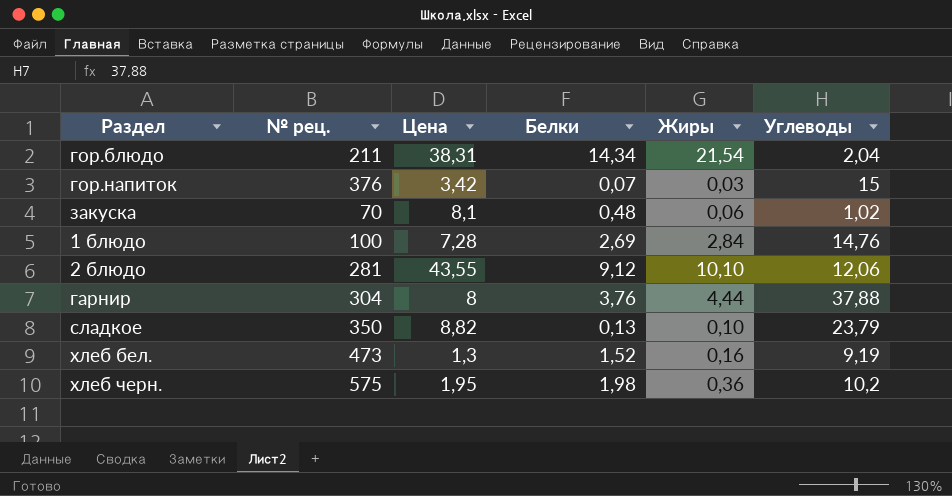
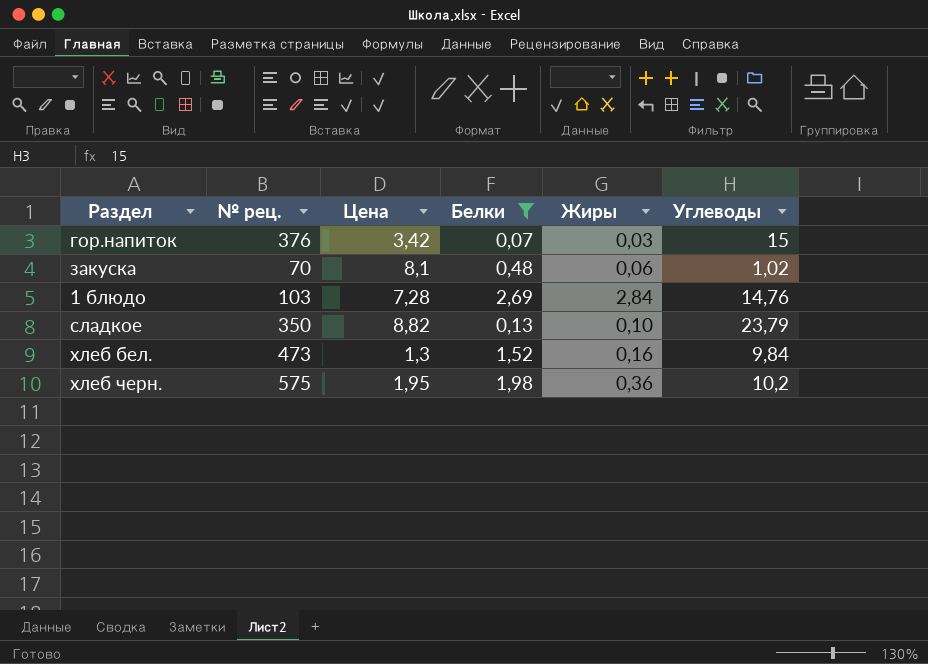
filter: none -> Белки <= 2,69
1 блюдо | № рец.: 100 -> 103
хлеб бел. | Углеводы: 9,19 -> 9,84

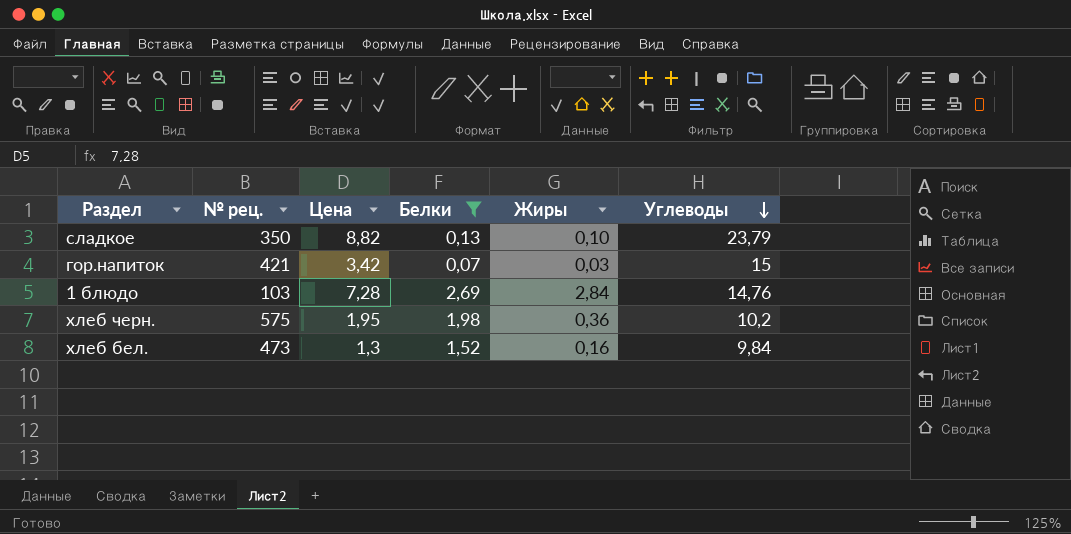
row order: none -> Углеводы descending
row закуска: 70 | 8,1 | 0,48 | 0,06 | 1,02 -> none
гор.напиток | № рец.: 376 -> 421

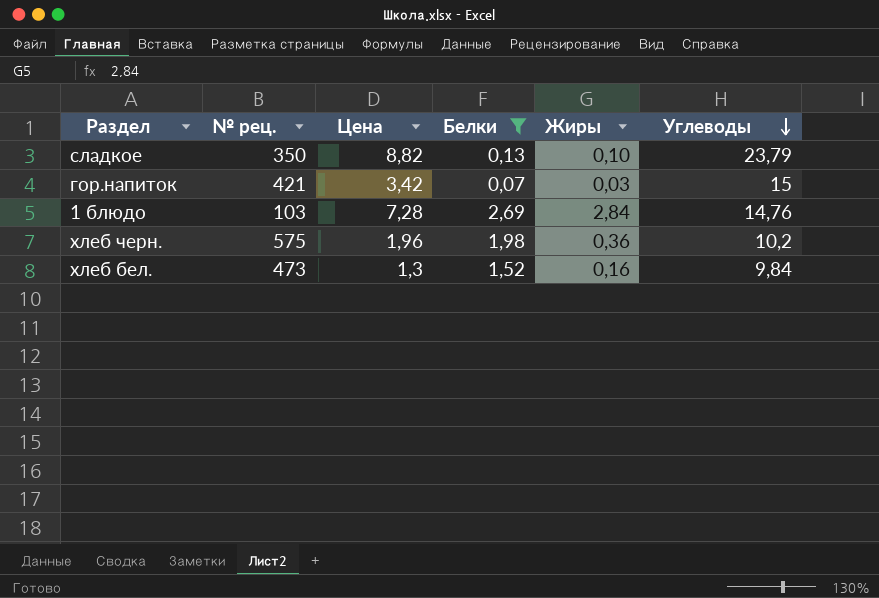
хлеб черн. | Цена: 1,95 -> 1,96

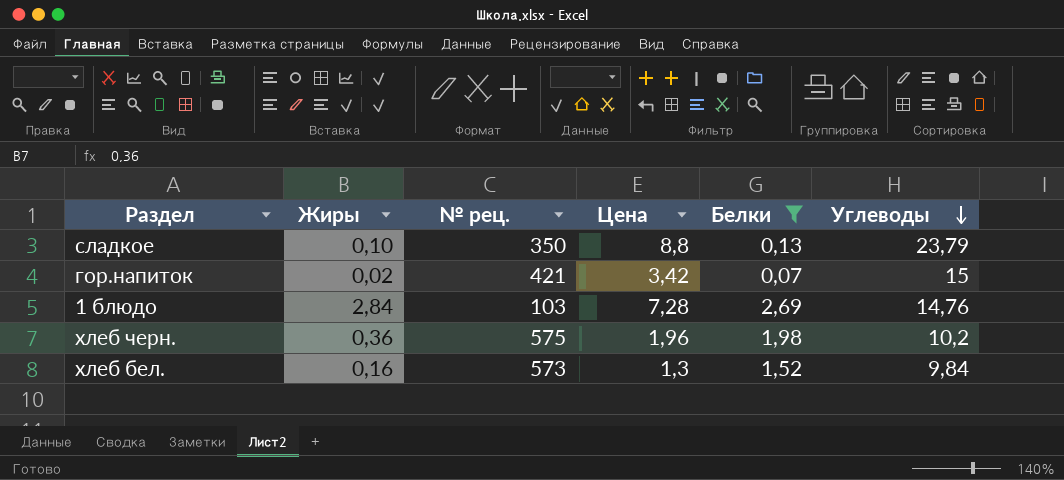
column Жиры | position: 5 -> 2
сладкое | Цена: 8,82 -> 8,8
гор.напиток | Жиры: 0,03 -> 0,02
хлеб бел. | № рец.: 473 -> 573

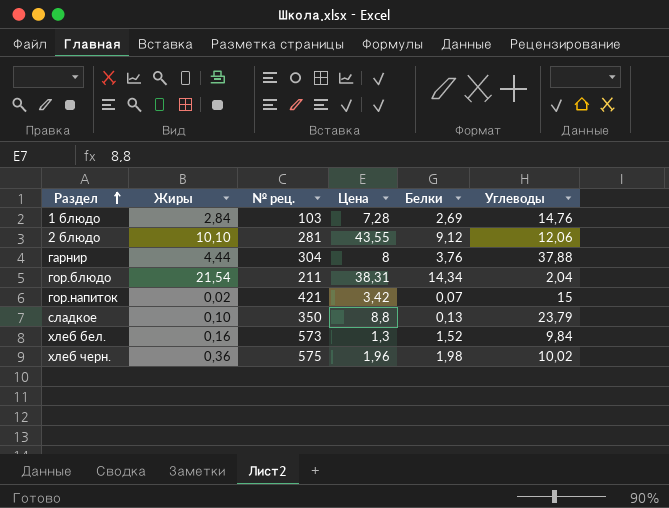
filter: Белки <= 2,69 -> none
row order: Углеводы descending -> Раздел ascending
хлеб черн. | Углеводы: 10,2 -> 10,02

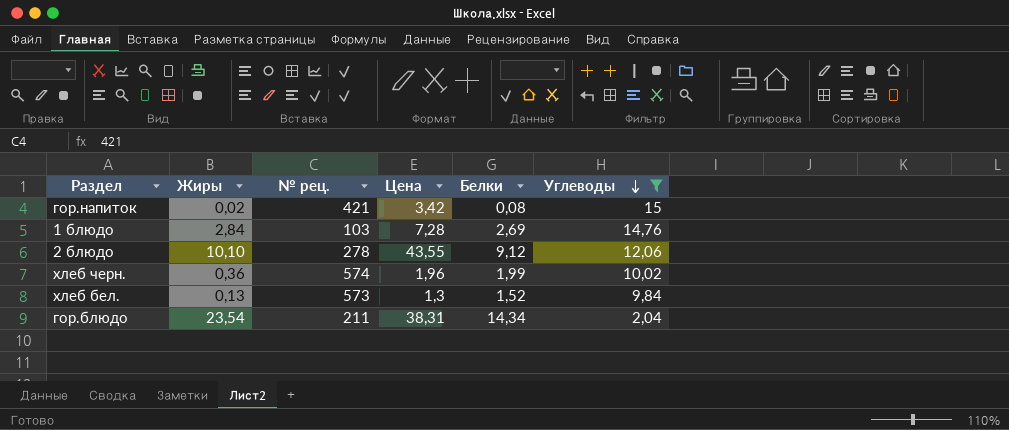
filter: none -> Углеводы <= 15
row order: Раздел ascending -> Углеводы descending
гор.напиток | Белки: 0,07 -> 0,08
2 блюдо | № рец.: 281 -> 278
хлеб черн. | № рец.: 575 -> 574
хлеб черн. | Белки: 1,98 -> 1,99
хлеб бел. | Жиры: 0,16 -> 0,13
гор.блюдо | Жиры: 21,54 -> 23,54

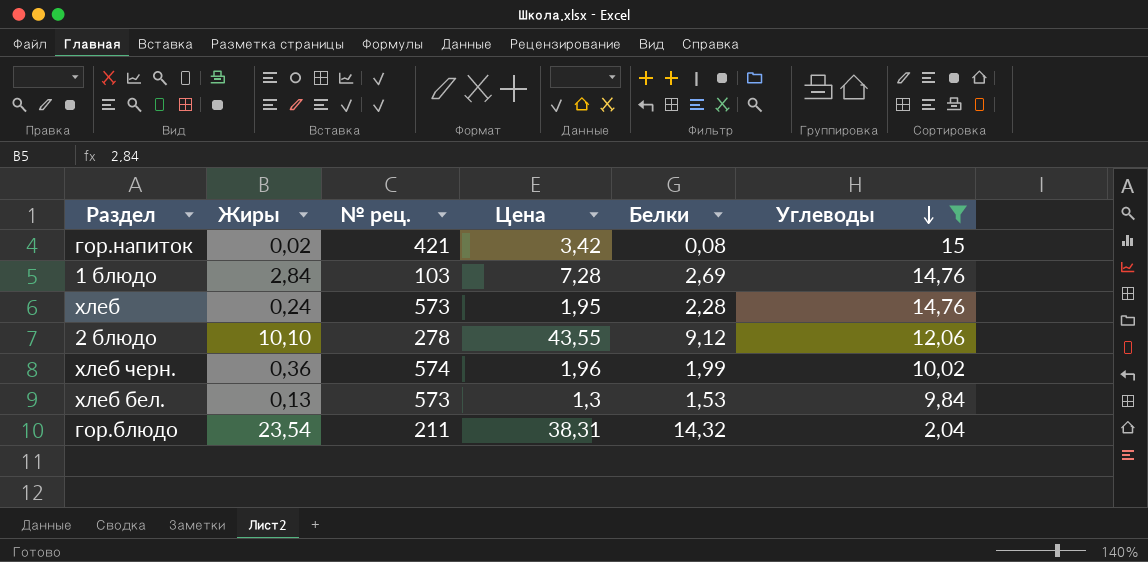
row хлеб: none -> 0,24 | 573 | 1,95 | 2,28 | 14,76
хлеб бел. | Белки: 1,52 -> 1,53
гор.блюдо | Белки: 14,34 -> 14,32

